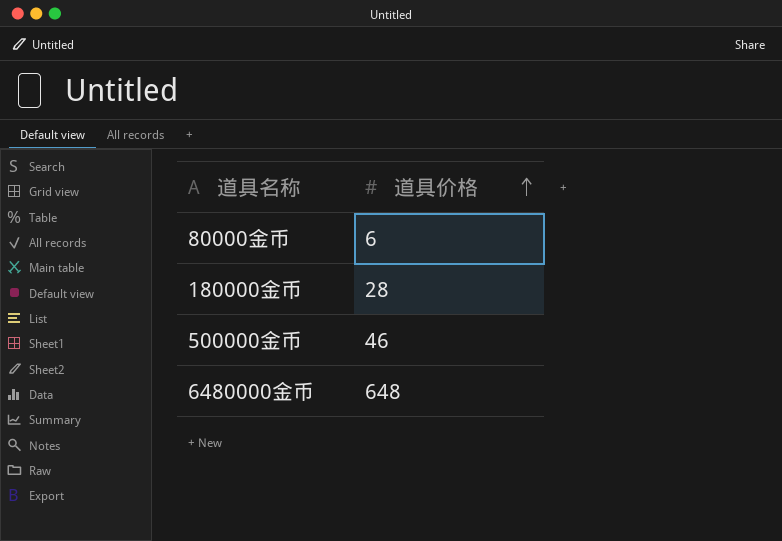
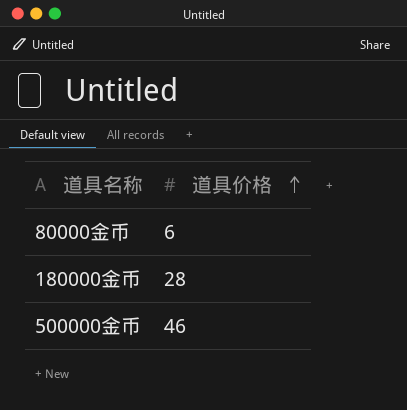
row 6480000金币: 648 -> none

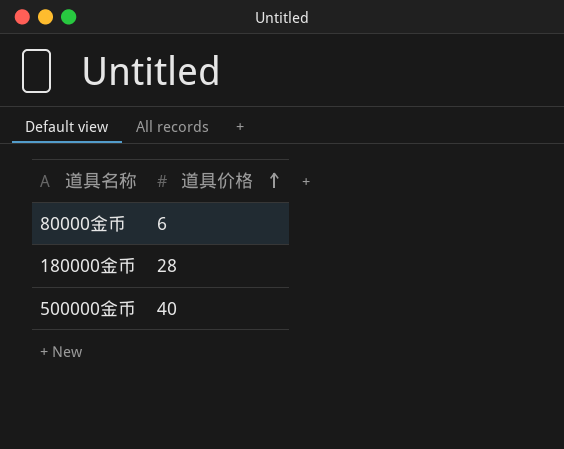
500000金币 | 道具价格: 46 -> 40

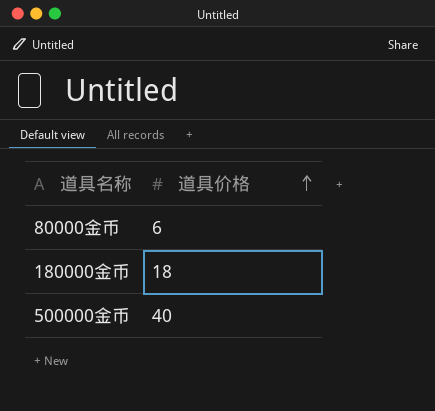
180000金币 | 道具价格: 28 -> 18

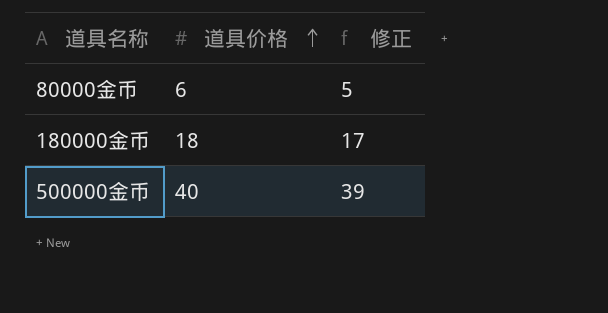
column 修正 | formula: none -> [道具价格] - 1

